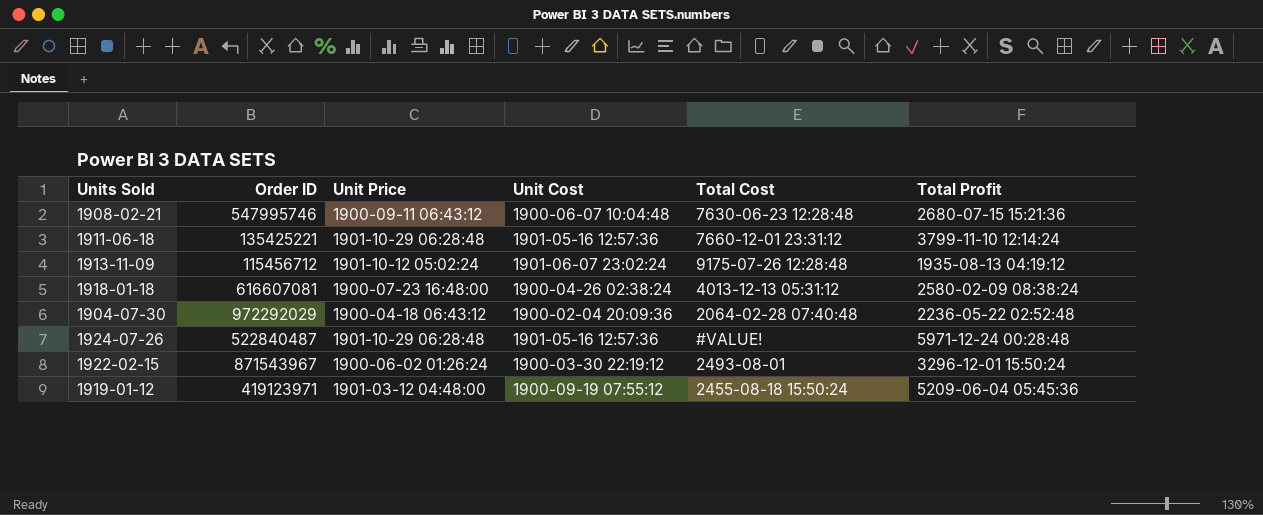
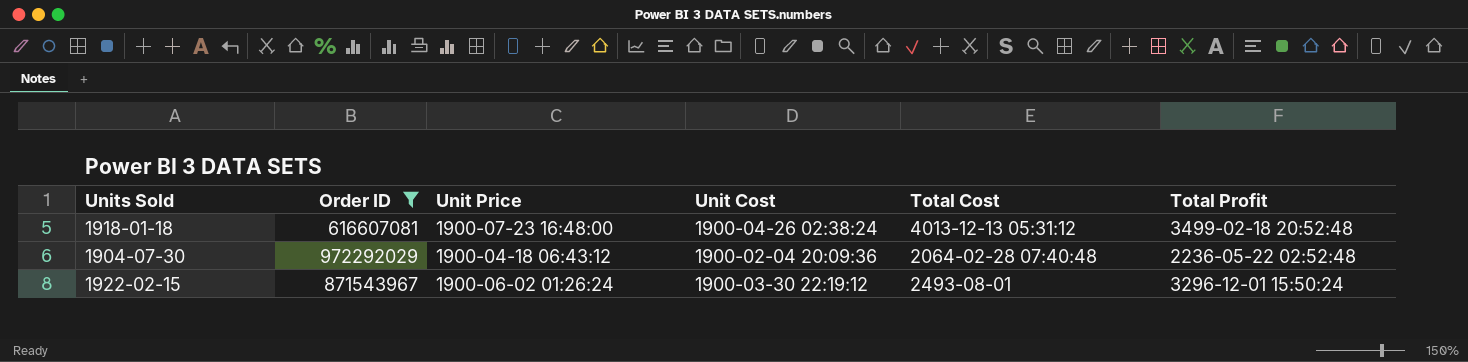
filter: none -> Order ID >= 616607081
1918-01-18 | Total Profit: 2580-02-09 08:38:24 -> 3499-02-18 20:52:48

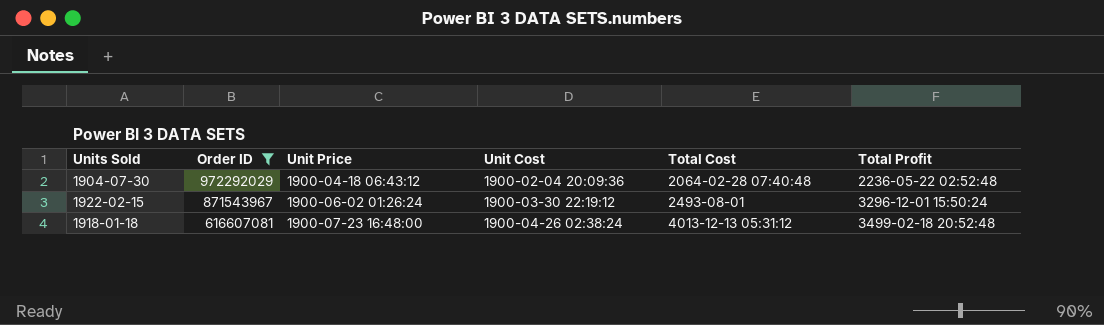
row order: none -> Order ID descending

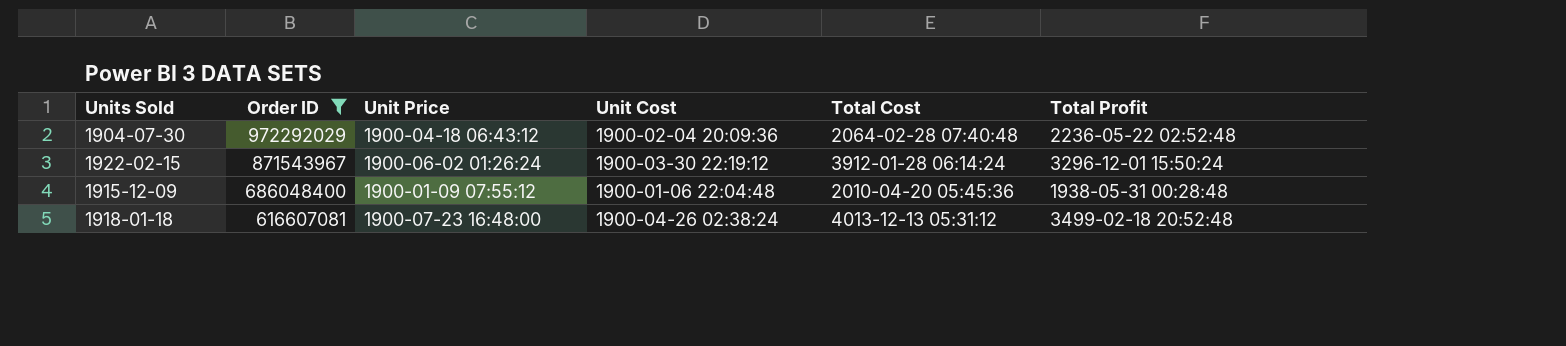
1922-02-15 | Total Cost: 2493-08-01 -> 3912-01-28 06:14:24
row 1915-12-09: none -> 686048400 | 1900-01-09 07:55:12 | 1900-01-06 22:04:48 | 2010-04-20 05:45:36 | 1938-05-31 00:28:48

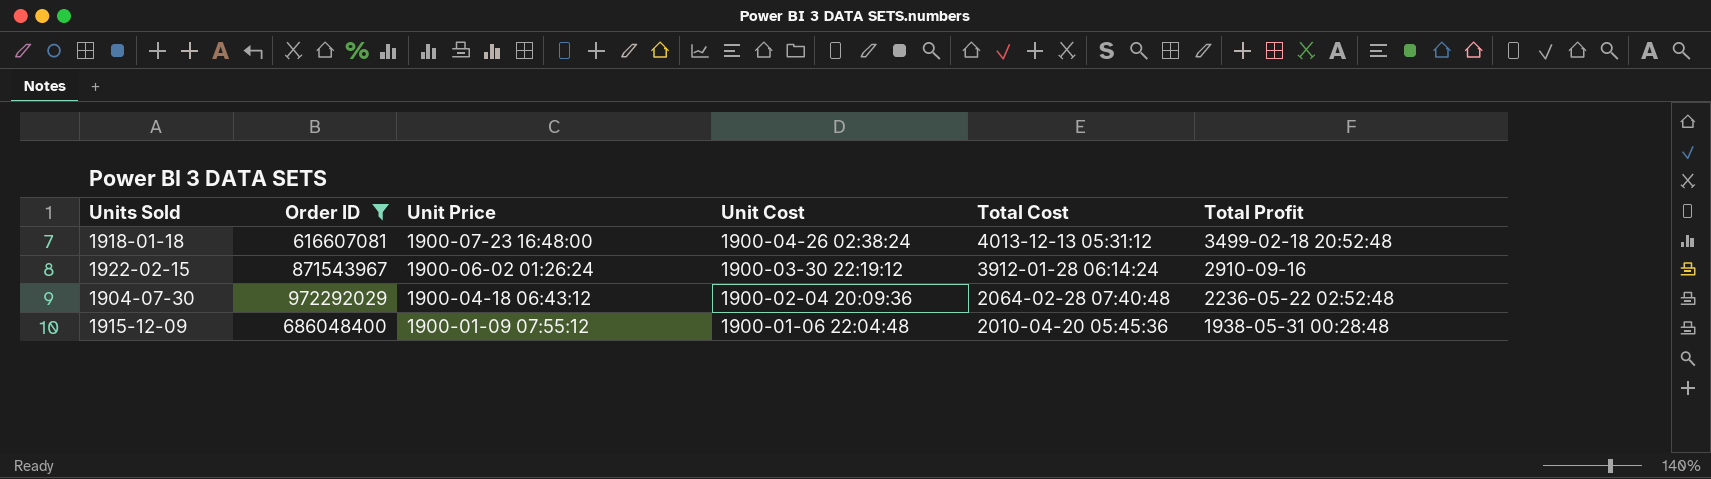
row order: Order ID descending -> Unit Price descending
1922-02-15 | Total Profit: 3296-12-01 15:50:24 -> 2910-09-16

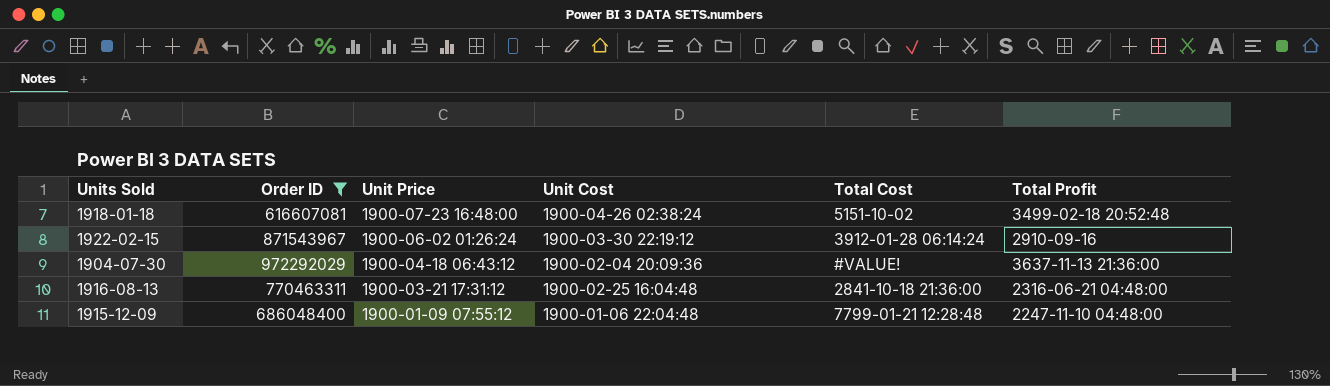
1918-01-18 | Total Cost: 4013-12-13 05:31:12 -> 5151-10-02
1904-07-30 | Total Cost: 2064-02-28 07:40:48 -> #VALUE!
1904-07-30 | Total Profit: 2236-05-22 02:52:48 -> 3637-11-13 21:36:00
row 1916-08-13: none -> 770463311 | 1900-03-21 17:31:12 | 1900-02-25 16:04:48 | 2841-10-18 21:36:00 | 2316-06-21 04:48:00
1915-12-09 | Total Cost: 2010-04-20 05:45:36 -> 7799-01-21 12:28:48
1915-12-09 | Total Profit: 1938-05-31 00:28:48 -> 2247-11-10 04:48:00

